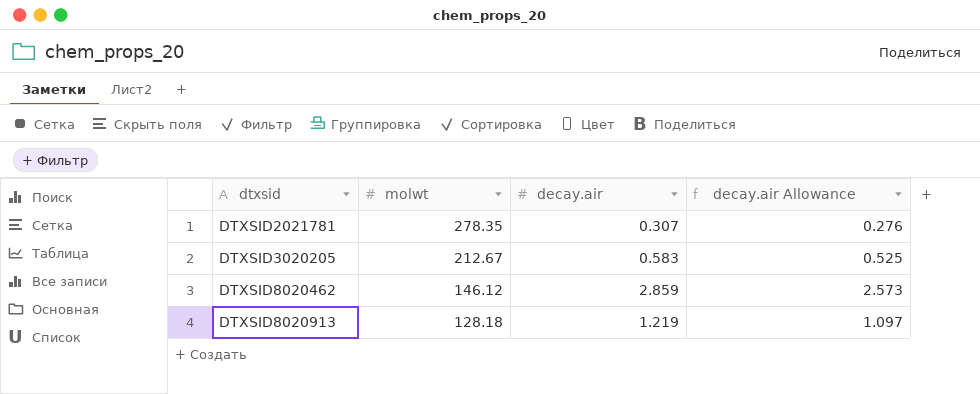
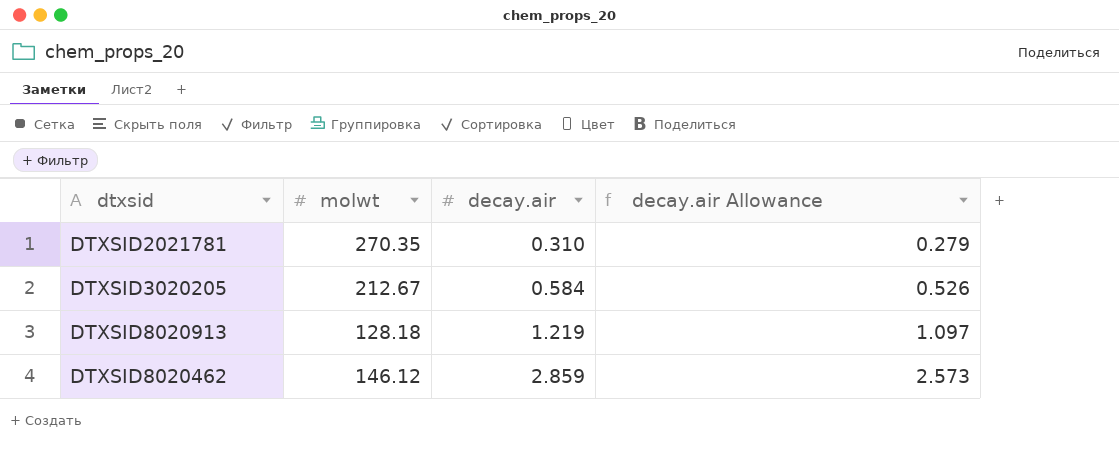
row order: dtxsid ascending -> decay.air ascending
DTXSID2021781 | molwt: 278.35 -> 270.35
DTXSID2021781 | decay.air: 0.307 -> 0.310
DTXSID2021781 | decay.air Allowance: 0.276 -> 0.279
DTXSID3020205 | decay.air: 0.583 -> 0.584
DTXSID3020205 | decay.air Allowance: 0.525 -> 0.526

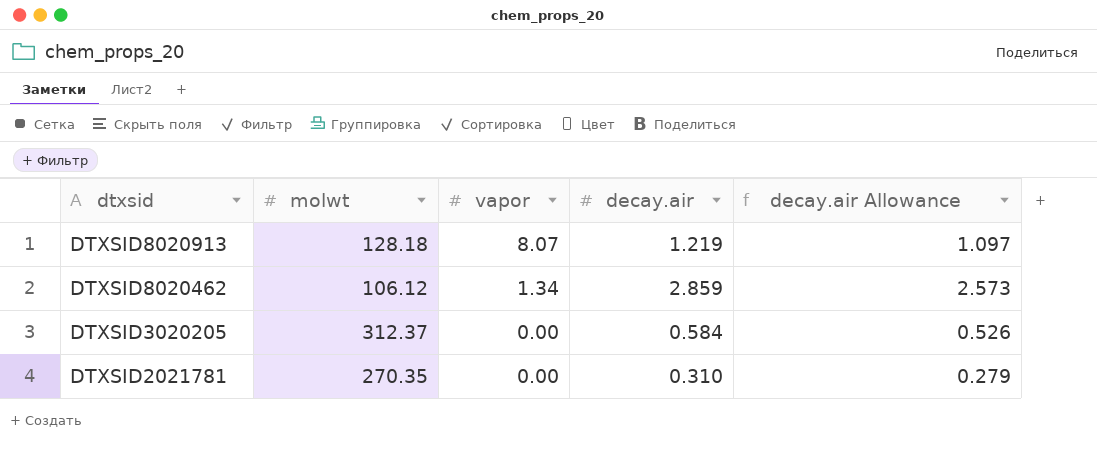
row order: decay.air ascending -> dtxsid descending
column vapor | position: none -> 3
DTXSID8020462 | molwt: 146.12 -> 106.12
DTXSID3020205 | molwt: 212.67 -> 312.37

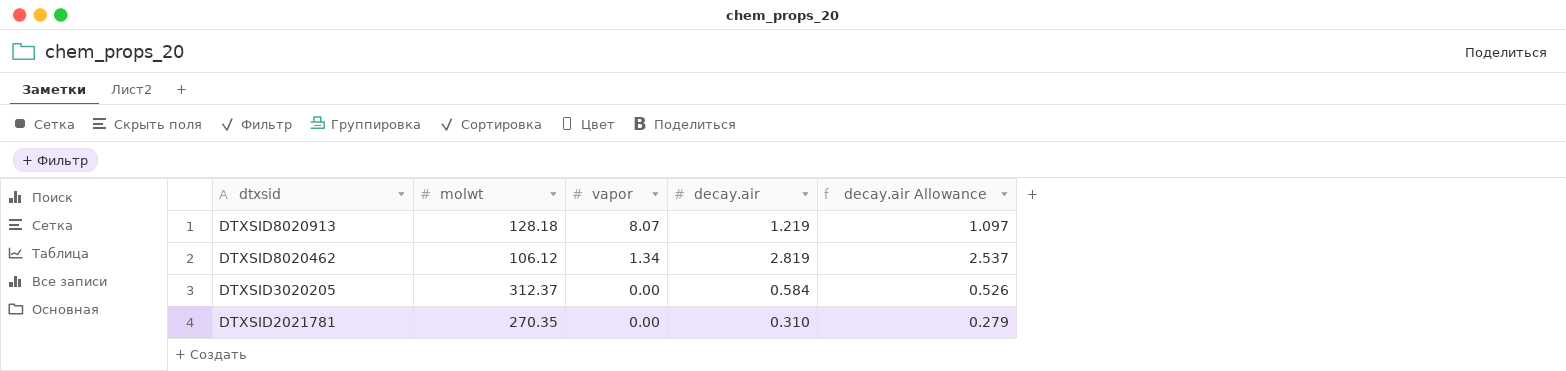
DTXSID8020462 | decay.air: 2.859 -> 2.819
DTXSID8020462 | decay.air Allowance: 2.573 -> 2.537

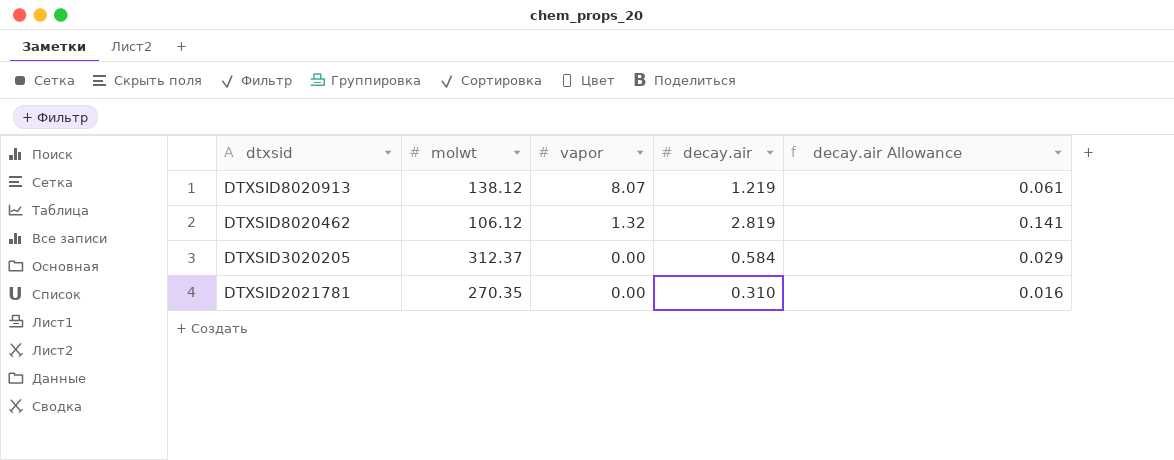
column decay.air Allowance | formula: [decay.air] * 0.9 -> [decay.air] * 0.05
DTXSID8020913 | molwt: 128.18 -> 138.12
DTXSID8020462 | vapor: 1.34 -> 1.32

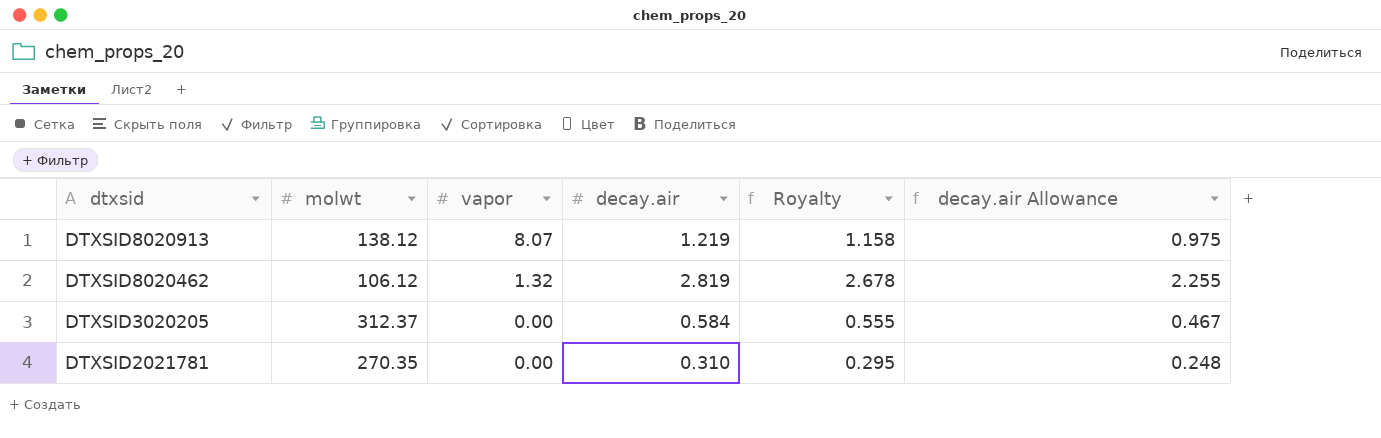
column Royalty | formula: none -> [decay.air] * 0.95
column decay.air Allowance | formula: [decay.air] * 0.05 -> [decay.air] * 0.8

